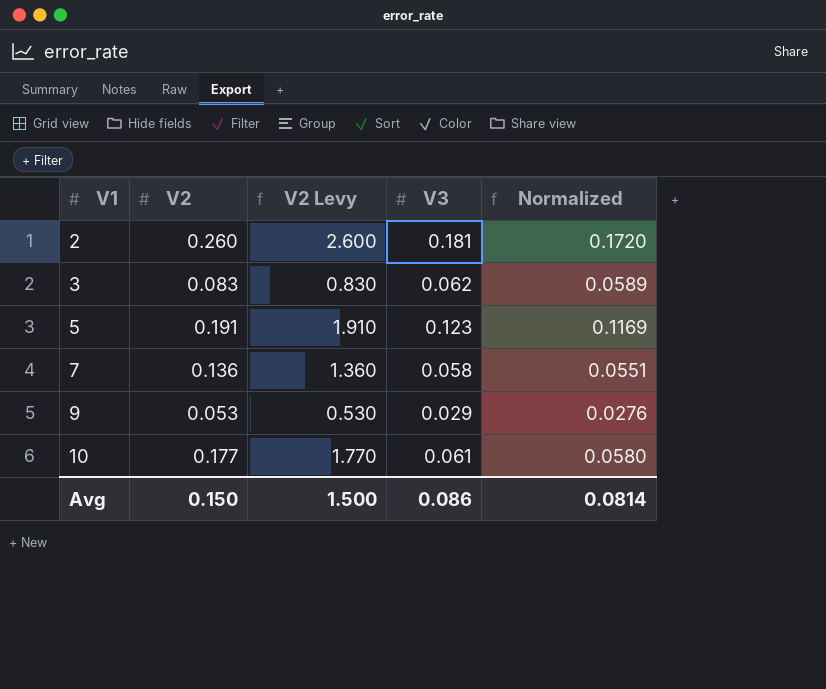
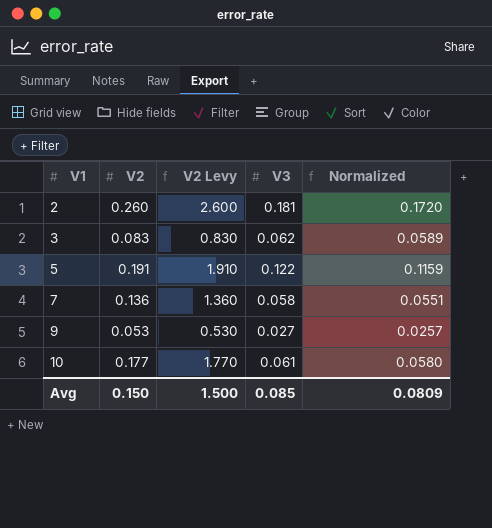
5 | V3: 0.123 -> 0.122
5 | Normalized: 0.1169 -> 0.1159
9 | V3: 0.029 -> 0.027
9 | Normalized: 0.0276 -> 0.0257
Avg | V3: 0.086 -> 0.085
Avg | Normalized: 0.0814 -> 0.0809

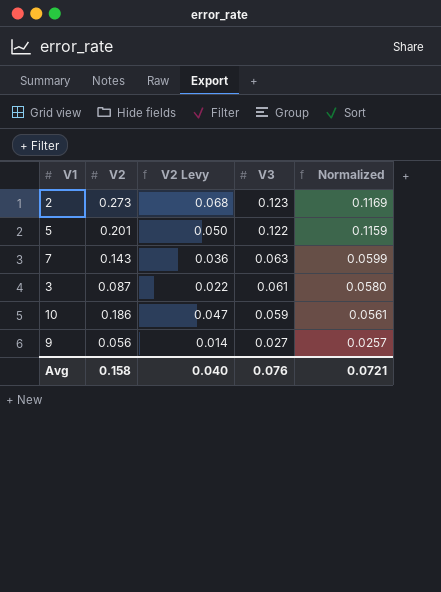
row order: V1 ascending -> V3 descending
column V2 Levy | formula: [V2] * 10 -> [V2] * 0.25
2 | V2: 0.260 -> 0.273
2 | V3: 0.181 -> 0.123
2 | Normalized: 0.1720 -> 0.1169
5 | V2: 0.191 -> 0.201
7 | V2: 0.136 -> 0.143
7 | V3: 0.058 -> 0.063
7 | Normalized: 0.0551 -> 0.0599
3 | V2: 0.083 -> 0.087
3 | V3: 0.062 -> 0.061
3 | Normalized: 0.0589 -> 0.0580
10 | V2: 0.177 -> 0.186
10 | V3: 0.061 -> 0.059
10 | Normalized: 0.0580 -> 0.0561
9 | V2: 0.053 -> 0.056
Avg | V2: 0.150 -> 0.158
Avg | V2 Levy: 1.500 -> 0.040
Avg | V3: 0.085 -> 0.076
Avg | Normalized: 0.0809 -> 0.0721

